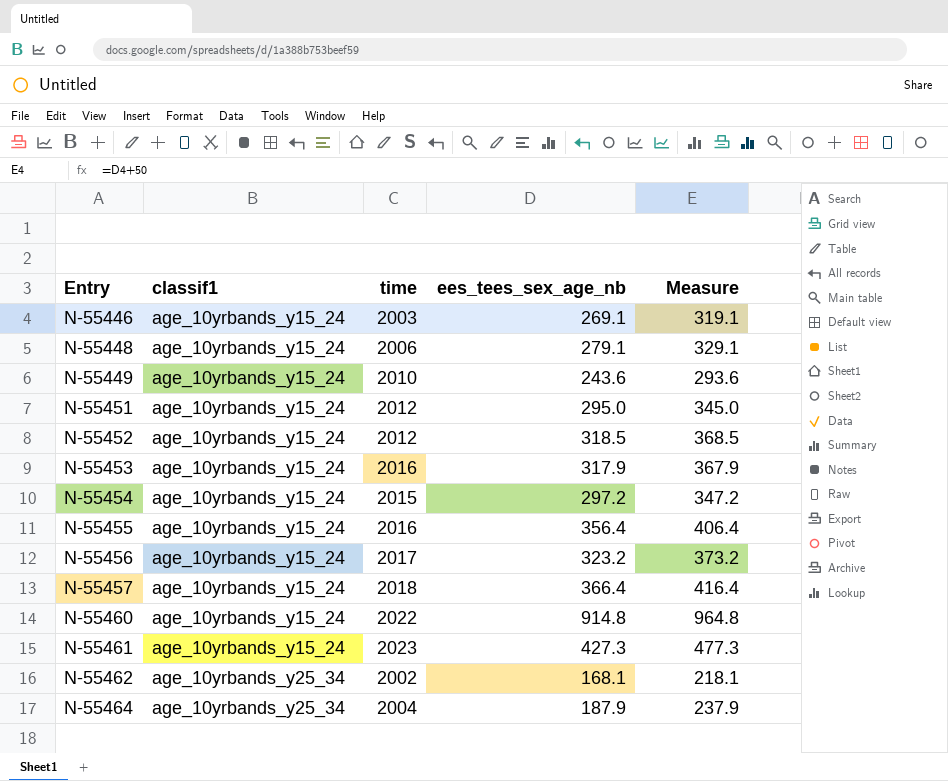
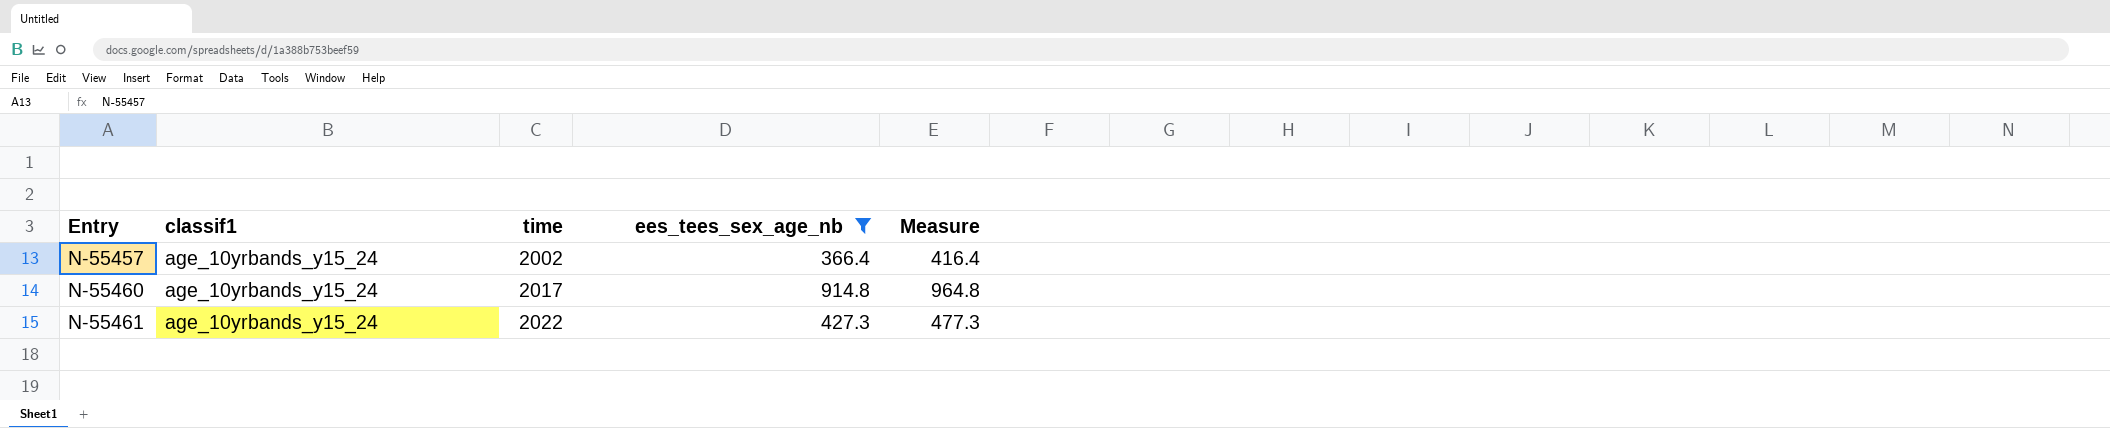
filter: none -> ees_tees_sex_age_nb >= 366.4
N-55457 | time: 2018 -> 2002
N-55460 | time: 2022 -> 2017
N-55461 | time: 2023 -> 2022

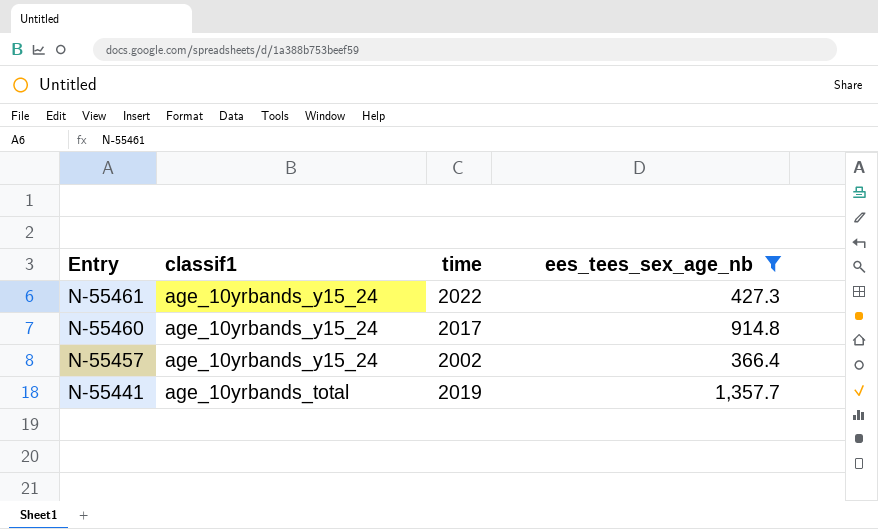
row order: Entry ascending -> Entry descending
column Measure | formula: [ees_tees_sex_age_nb] + 50 -> none
row N-55441: none -> age_10yrbands_total | 2019 | 1,357.7

